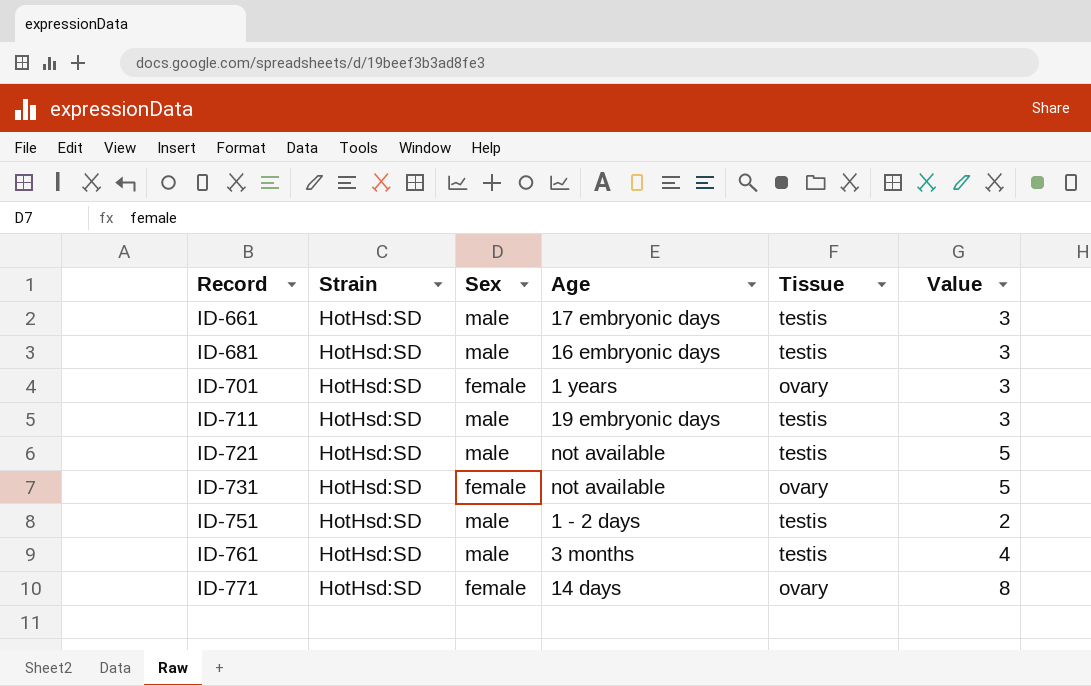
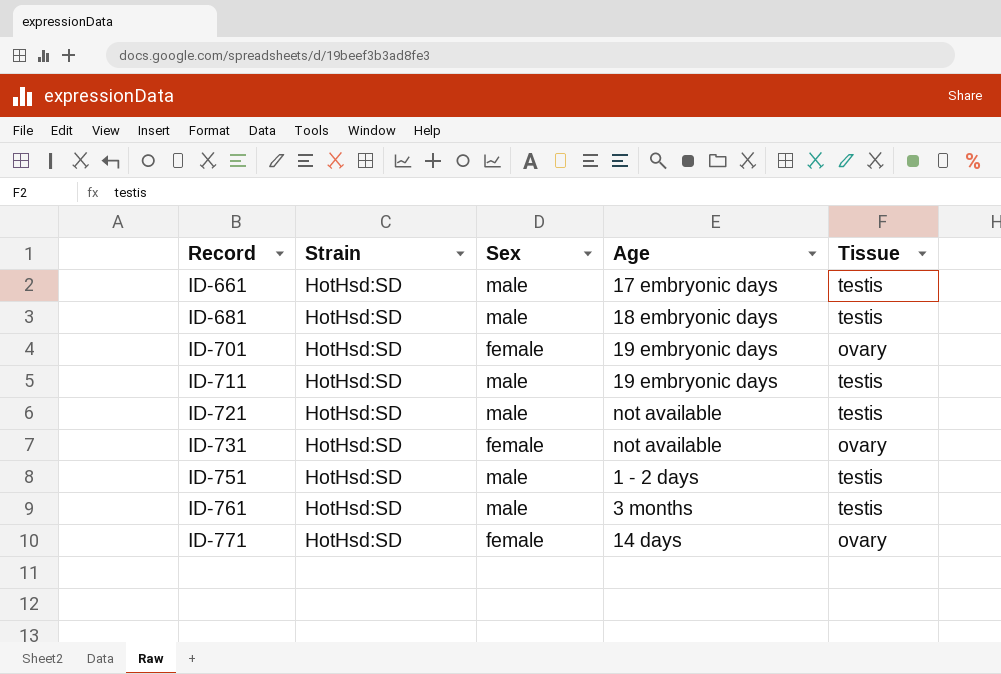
column Value | position: 6 -> none
ID-681 | Age: 16 embryonic days -> 18 embryonic days
ID-701 | Age: 1 years -> 19 embryonic days

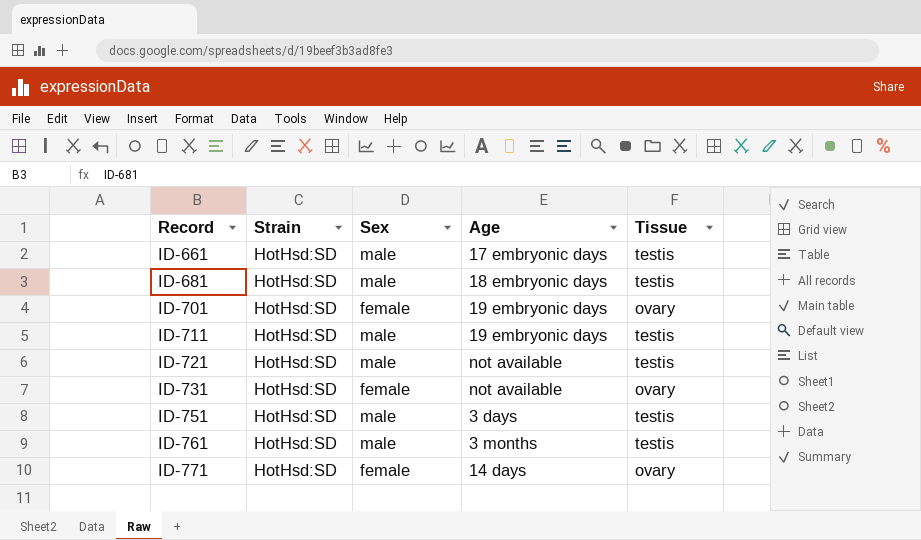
ID-751 | Age: 1 - 2 days -> 3 days

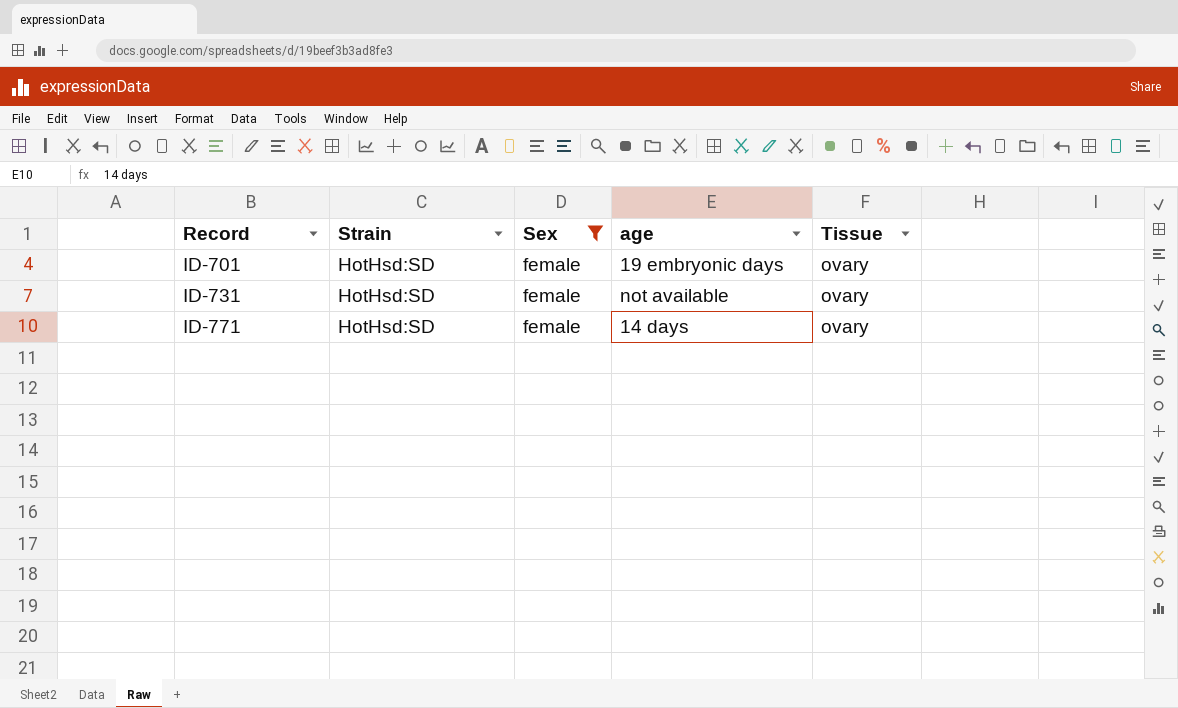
filter: none -> Sex = female
column name: Age -> age

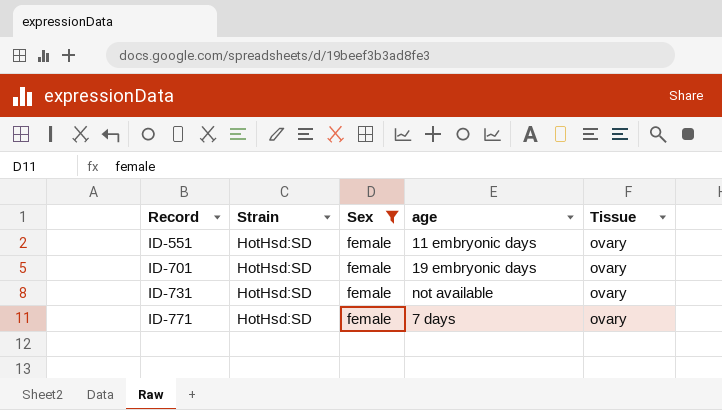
row ID-551: none -> HotHsd:SD | female | 11 embryonic days | ovary
ID-771 | age: 14 days -> 7 days

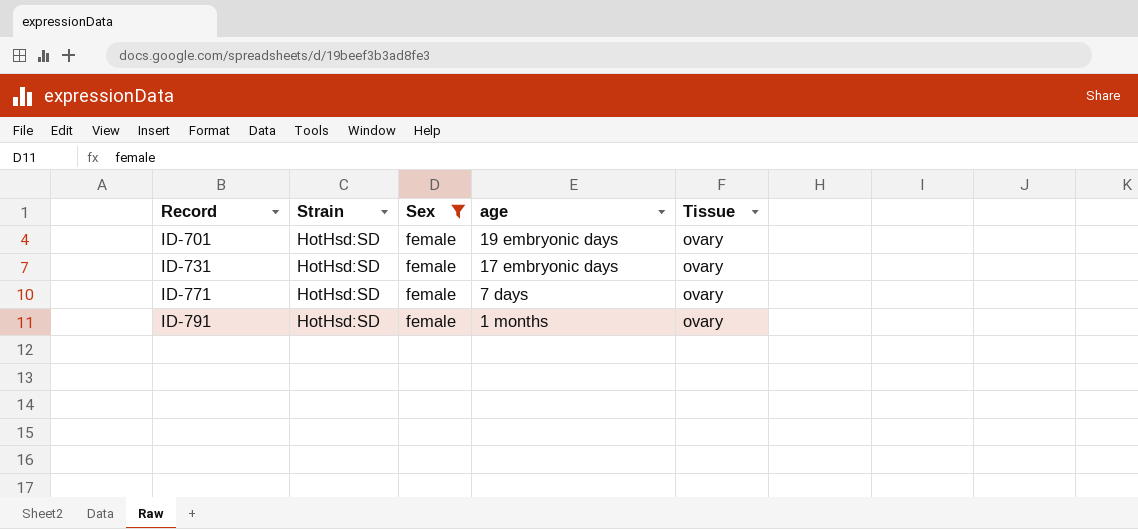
row ID-551: HotHsd:SD | female | 11 embryonic days | ovary -> none
ID-731 | age: not available -> 17 embryonic days
row ID-791: none -> HotHsd:SD | female | 1 months | ovary

